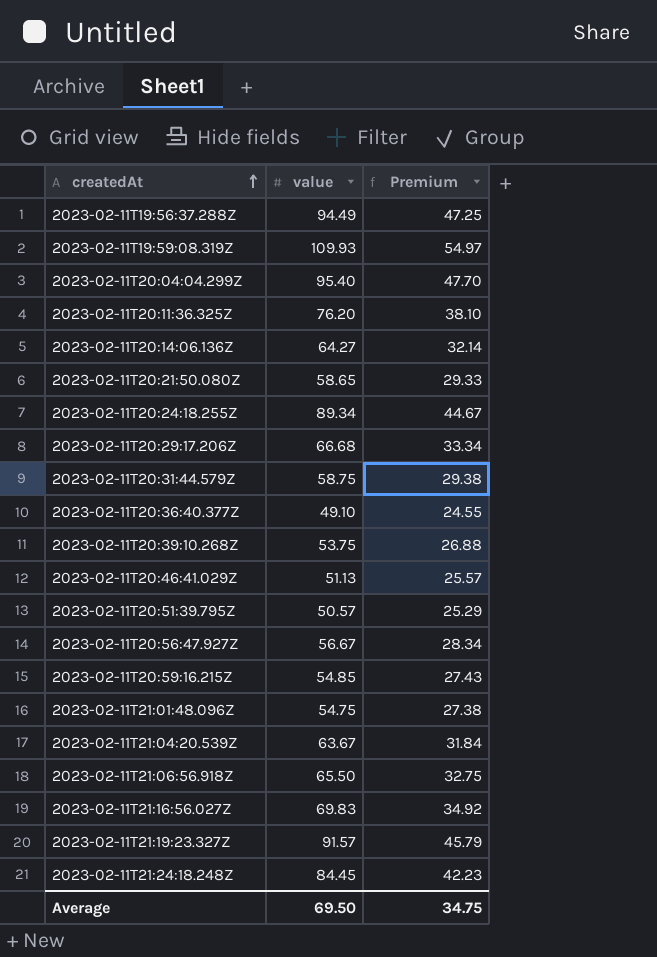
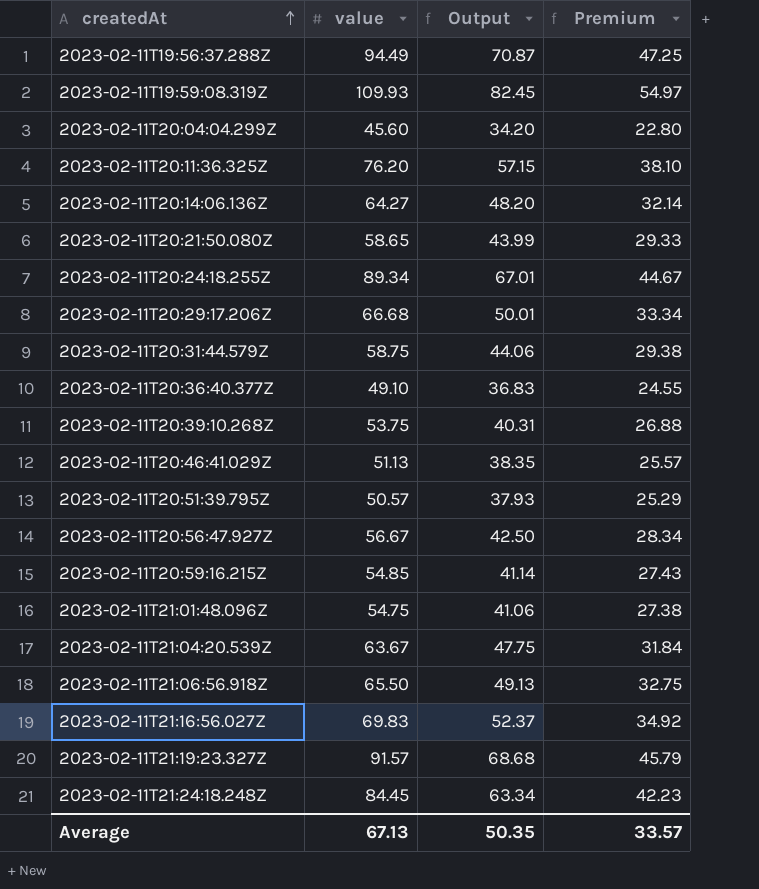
column Output | formula: none -> [value] * 0.75
2023-02-11T20:04:04.299Z | value: 95.40 -> 45.60
2023-02-11T20:04:04.299Z | Premium: 47.70 -> 22.80
Average | value: 69.50 -> 67.13
Average | Premium: 34.75 -> 33.57

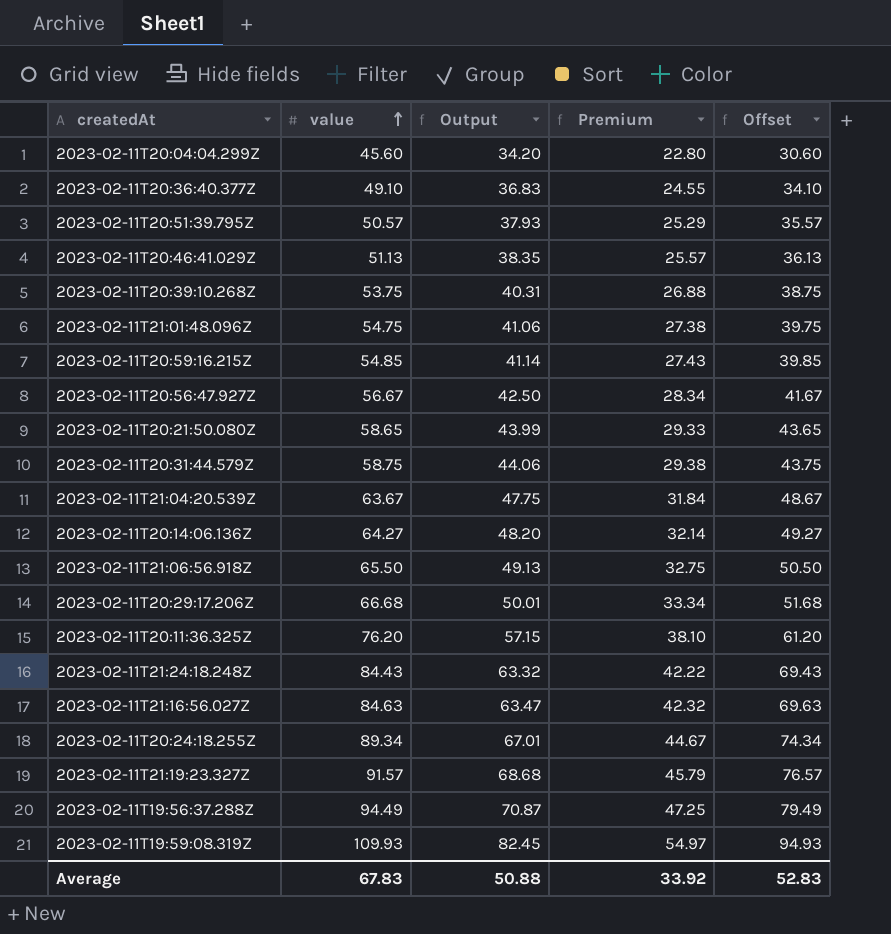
row order: createdAt ascending -> value ascending
column Offset | formula: none -> [value] - 15
2023-02-11T21:24:18.248Z | value: 84.45 -> 84.43
2023-02-11T21:24:18.248Z | Output: 63.34 -> 63.32
2023-02-11T21:24:18.248Z | Premium: 42.23 -> 42.22
2023-02-11T21:16:56.027Z | value: 69.83 -> 84.63
2023-02-11T21:16:56.027Z | Output: 52.37 -> 63.47
2023-02-11T21:16:56.027Z | Premium: 34.92 -> 42.32
Average | value: 67.13 -> 67.83
Average | Output: 50.35 -> 50.88
Average | Premium: 33.57 -> 33.92

